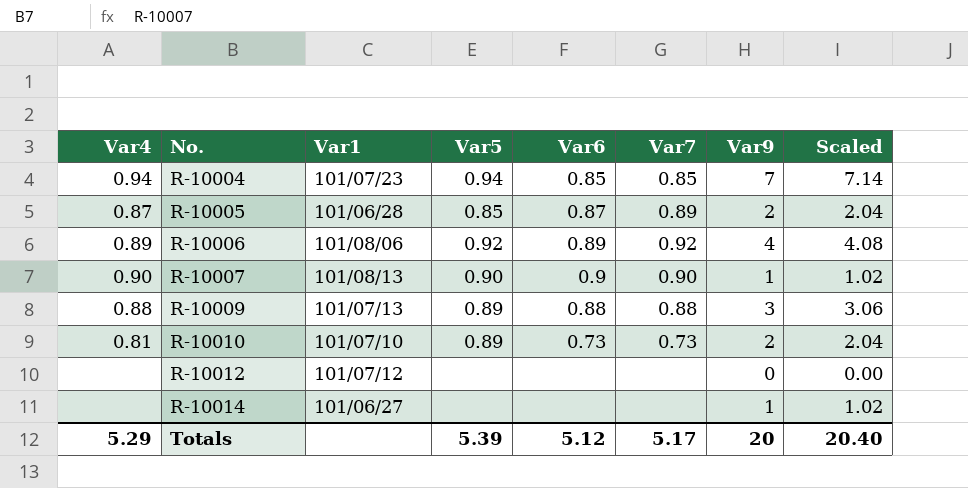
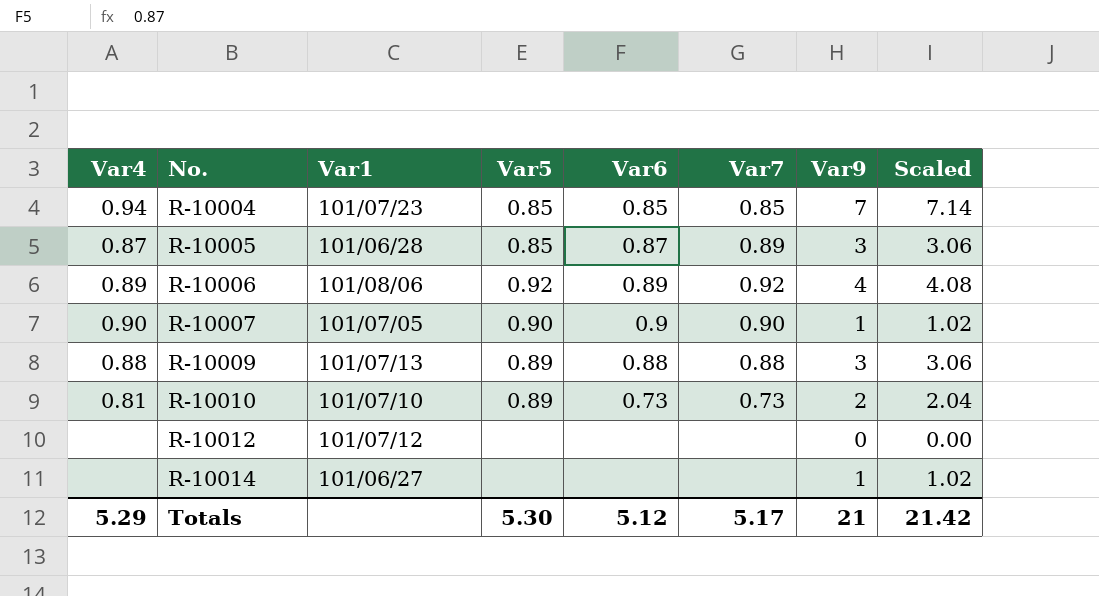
R-10004 | Var5: 0.94 -> 0.85
R-10005 | Var9: 2 -> 3
R-10005 | Scaled: 2.04 -> 3.06
R-10007 | Var1: 101/08/13 -> 101/07/05
Totals | Var5: 5.39 -> 5.30
Totals | Var9: 20 -> 21
Totals | Scaled: 20.40 -> 21.42

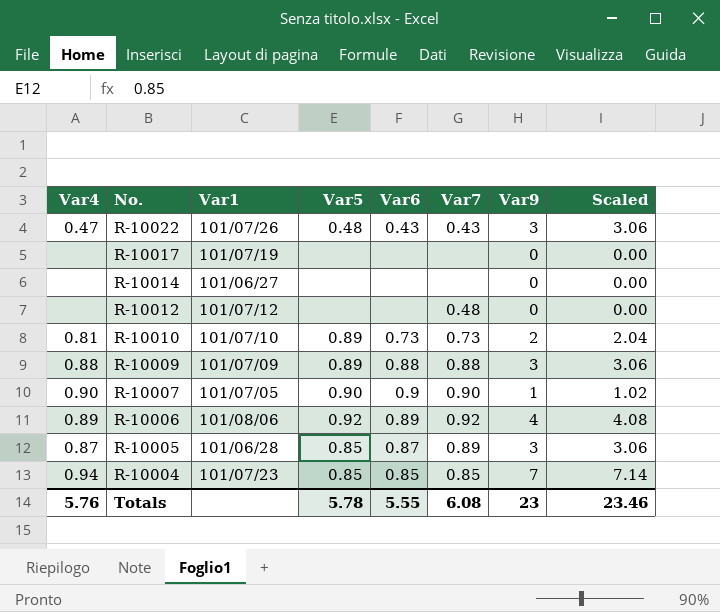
row order: No. ascending -> No. descending
row R-10022: none -> 0.47 | 101/07/26 | 0.48 | 0.43 | 0.43 | 3 | 3.06
row R-10017: none -> none | 101/07/19 | none | none | none | 0 | 0.00
R-10014 | Var9: 1 -> 0
R-10014 | Scaled: 1.02 -> 0.00
R-10012 | Var7: none -> 0.48
R-10009 | Var1: 101/07/13 -> 101/07/09
Totals | Var4: 5.29 -> 5.76
Totals | Var5: 5.30 -> 5.78
Totals | Var6: 5.12 -> 5.55
Totals | Var7: 5.17 -> 6.08
Totals | Var9: 21 -> 23
Totals | Scaled: 21.42 -> 23.46

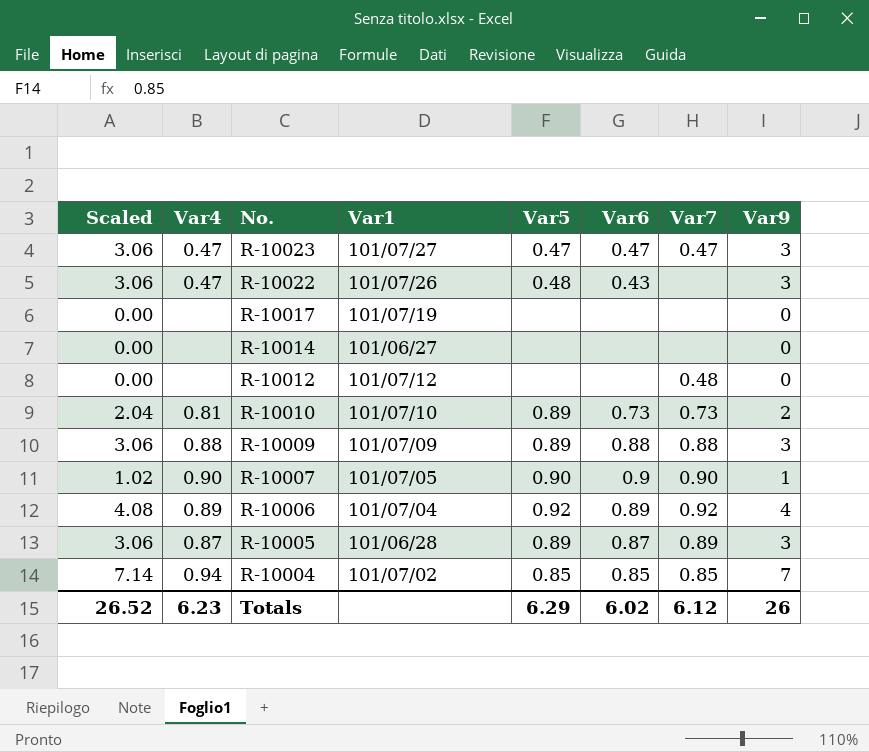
column Scaled | position: 8 -> 1
row R-10023: none -> 3.06 | 0.47 | 101/07/27 | 0.47 | 0.47 | 0.47 | 3
R-10022 | Var7: 0.43 -> none
R-10006 | Var1: 101/08/06 -> 101/07/04
R-10005 | Var5: 0.85 -> 0.89
R-10004 | Var1: 101/07/23 -> 101/07/02
Totals | Scaled: 23.46 -> 26.52
Totals | Var4: 5.76 -> 6.23
Totals | Var5: 5.78 -> 6.29
Totals | Var6: 5.55 -> 6.02
Totals | Var7: 6.08 -> 6.12
Totals | Var9: 23 -> 26

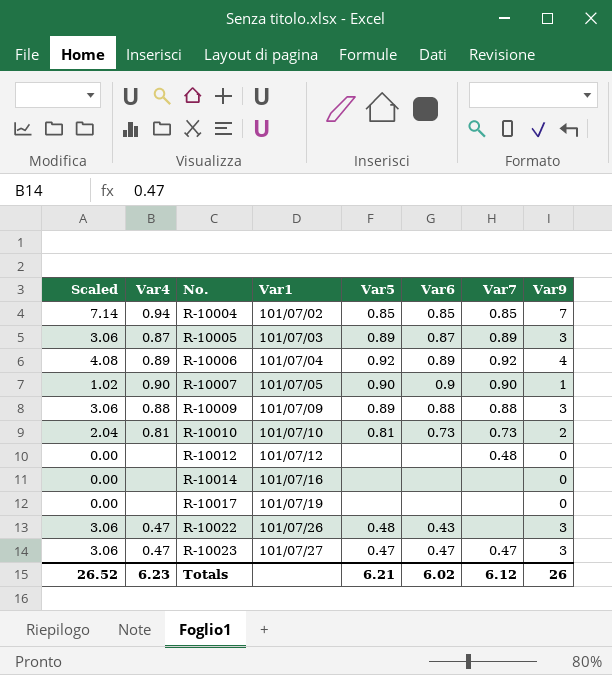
row order: No. descending -> No. ascending
R-10005 | Var1: 101/06/28 -> 101/07/03
R-10010 | Var5: 0.89 -> 0.81
R-10014 | Var1: 101/06/27 -> 101/07/16
Totals | Var5: 6.29 -> 6.21

